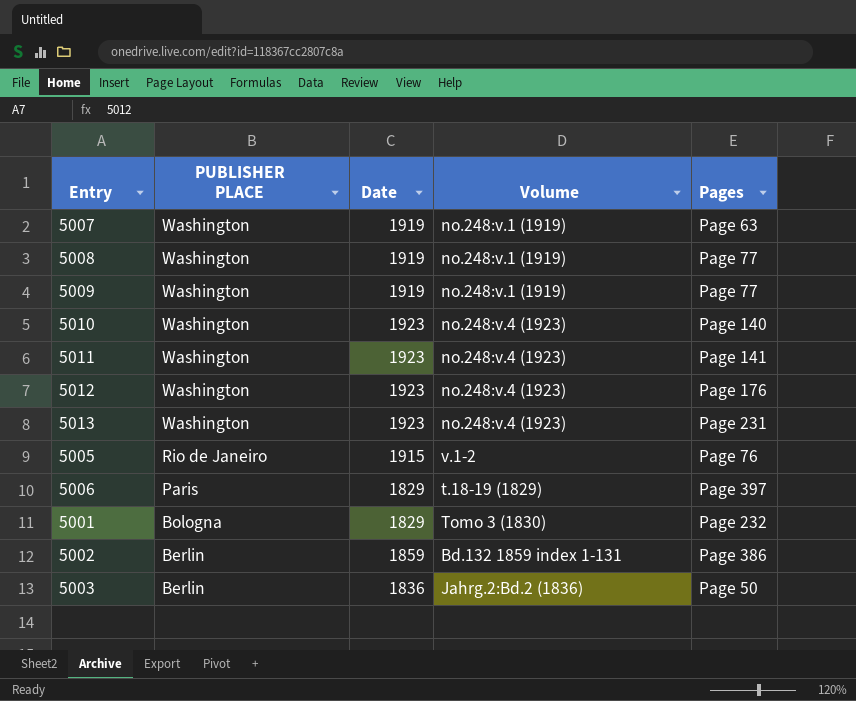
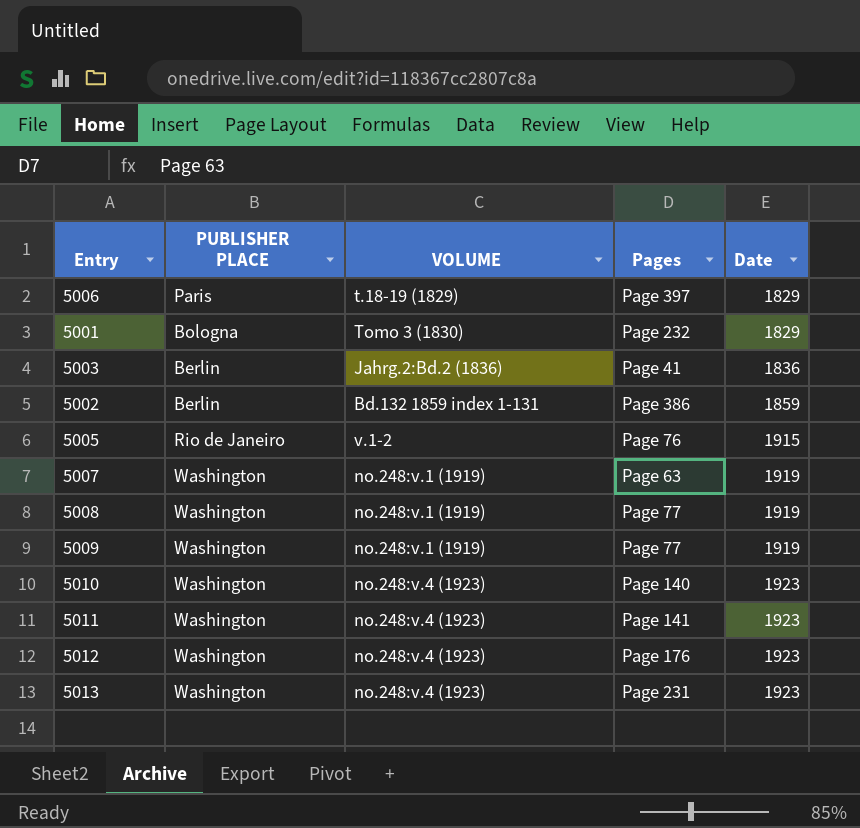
row order: PUBLISHER PLACE descending -> Date ascending
column name: Volume -> VOLUME
column Date | position: 3 -> 5
5003 | Pages: Page 50 -> Page 41

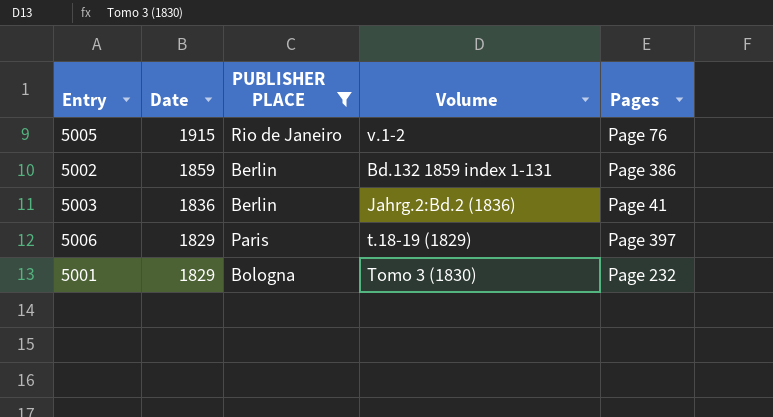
filter: none -> PUBLISHER PLACE != Washington
row order: Date ascending -> Date descending
column Date | position: 5 -> 2
column name: VOLUME -> Volume

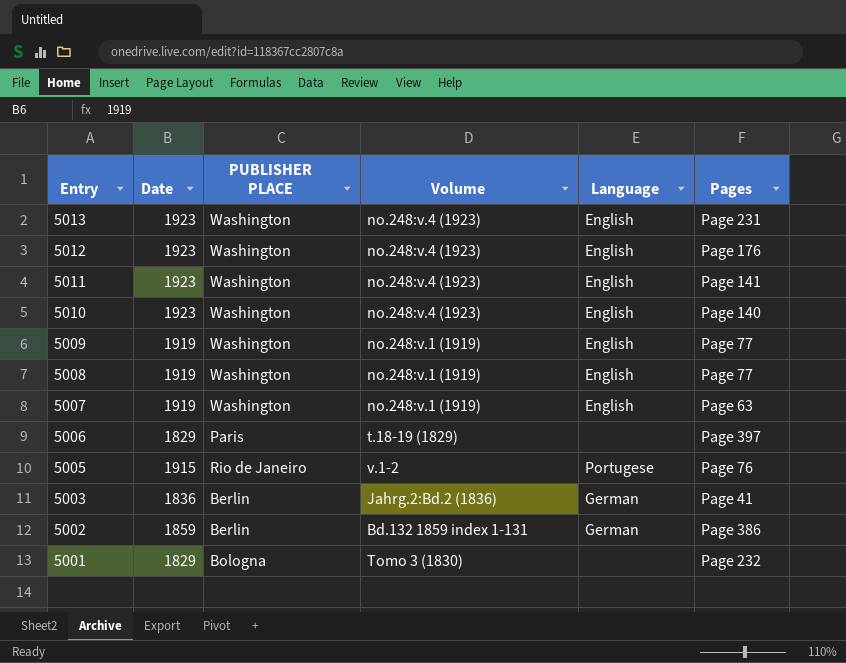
filter: PUBLISHER PLACE != Washington -> none
row order: Date descending -> Entry descending
column Language | position: none -> 5

